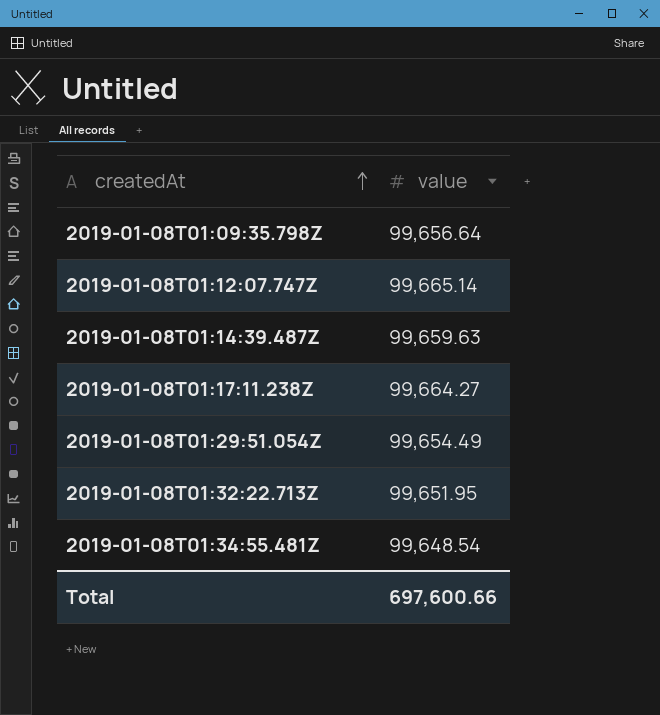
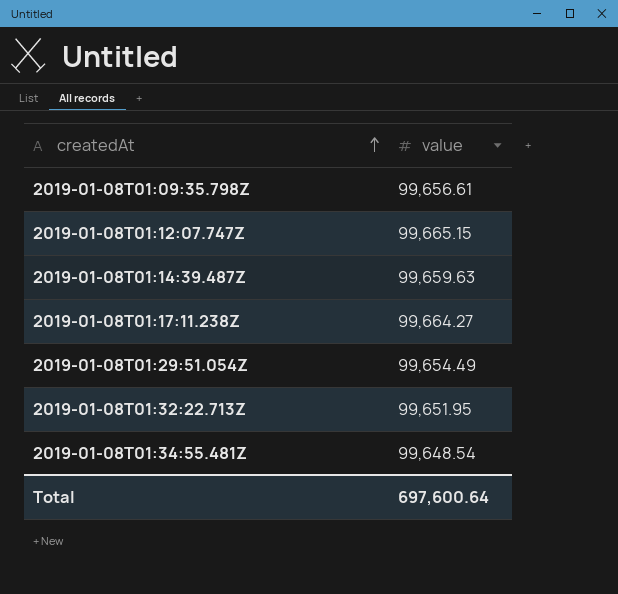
2019-01-08T01:09:35.798Z | value: 99,656.64 -> 99,656.61
2019-01-08T01:12:07.747Z | value: 99,665.14 -> 99,665.15
Total | value: 697,600.66 -> 697,600.64

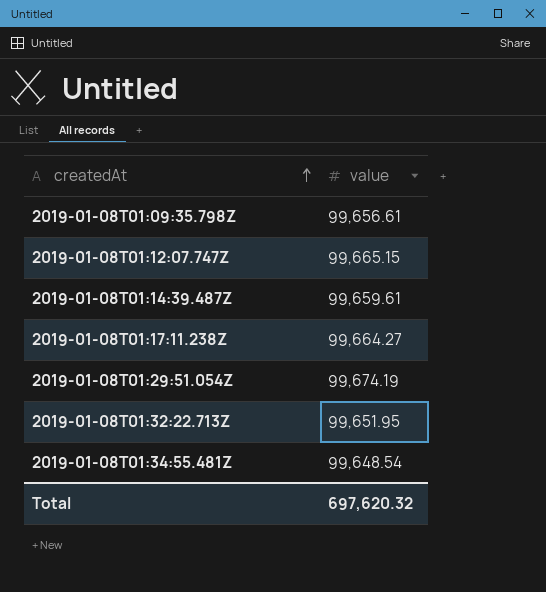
2019-01-08T01:14:39.487Z | value: 99,659.63 -> 99,659.61
2019-01-08T01:29:51.054Z | value: 99,654.49 -> 99,674.19
Total | value: 697,600.64 -> 697,620.32

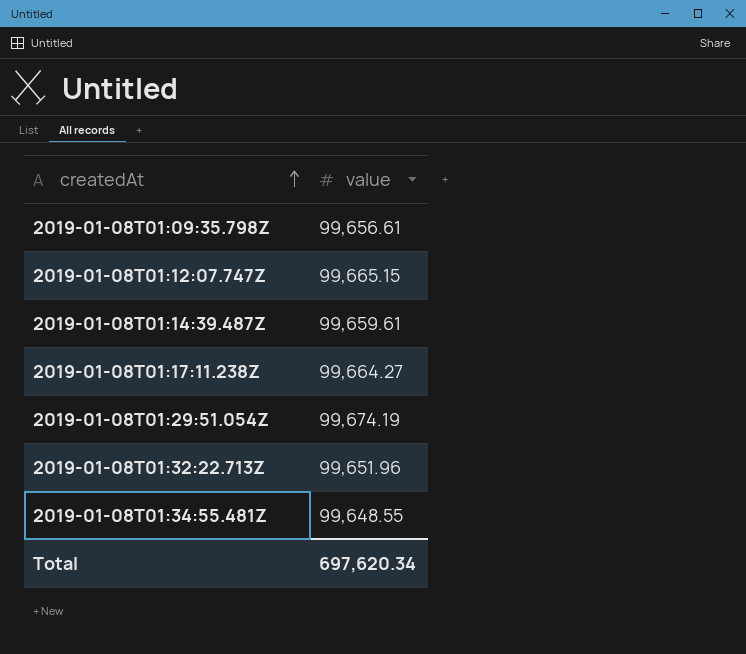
2019-01-08T01:32:22.713Z | value: 99,651.95 -> 99,651.96
2019-01-08T01:34:55.481Z | value: 99,648.54 -> 99,648.55
Total | value: 697,620.32 -> 697,620.34

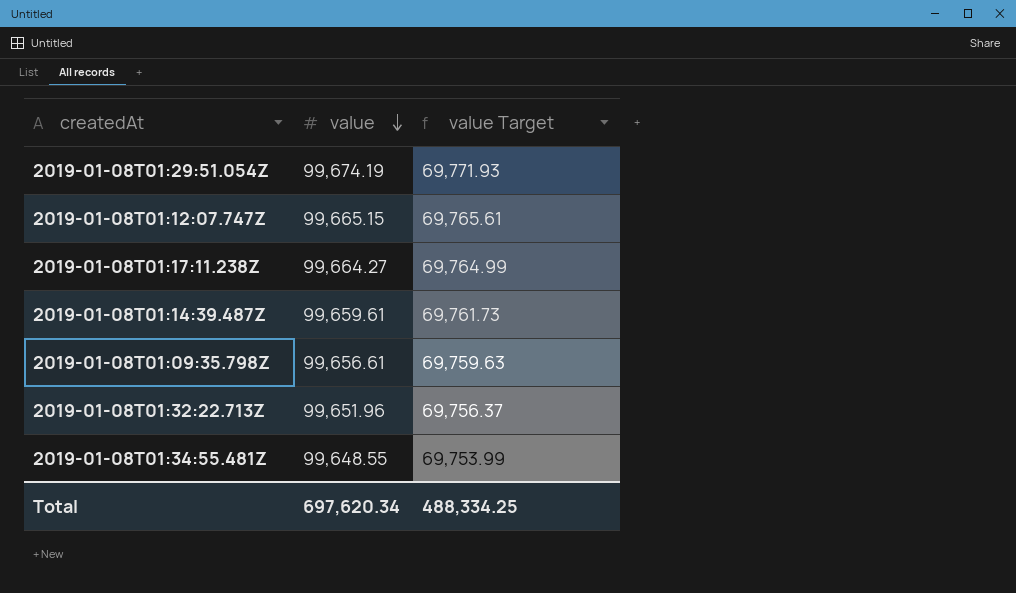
row order: createdAt ascending -> value descending
column value Target | formula: none -> [value] * 0.7

